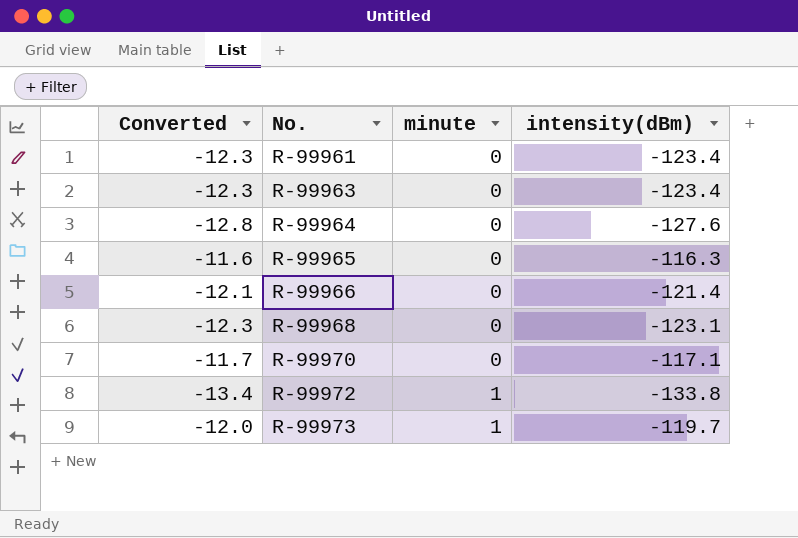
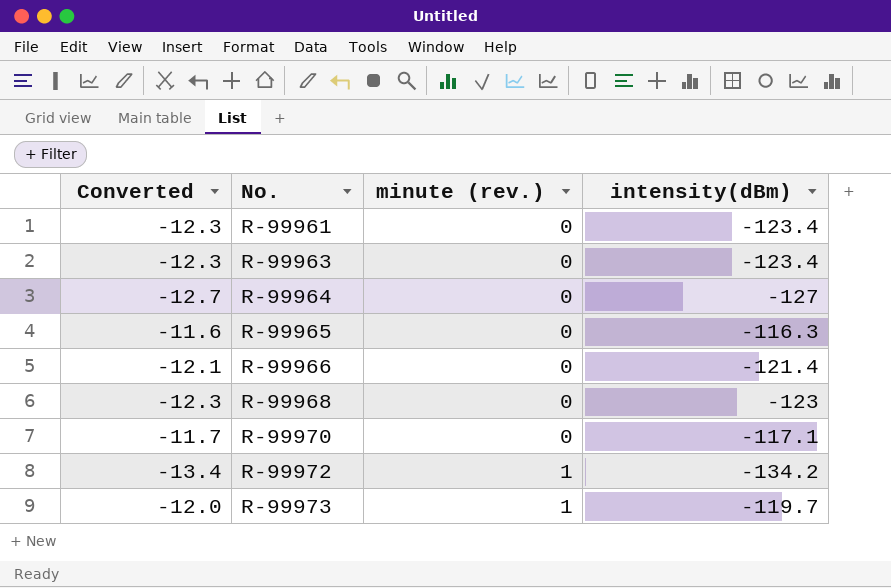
column name: minute -> minute (rev.)
R-99964 | Converted: -12.8 -> -12.7
R-99964 | intensity(dBm): -127.6 -> -127
R-99968 | intensity(dBm): -123.1 -> -123
R-99972 | intensity(dBm): -133.8 -> -134.2

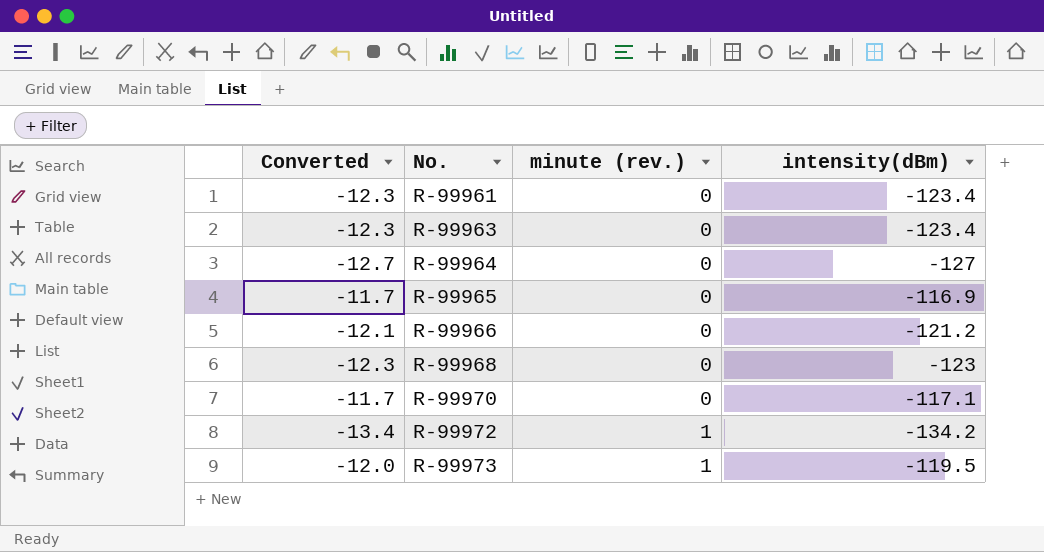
R-99965 | Converted: -11.6 -> -11.7
R-99965 | intensity(dBm): -116.3 -> -116.9
R-99966 | intensity(dBm): -121.4 -> -121.2
R-99973 | intensity(dBm): -119.7 -> -119.5

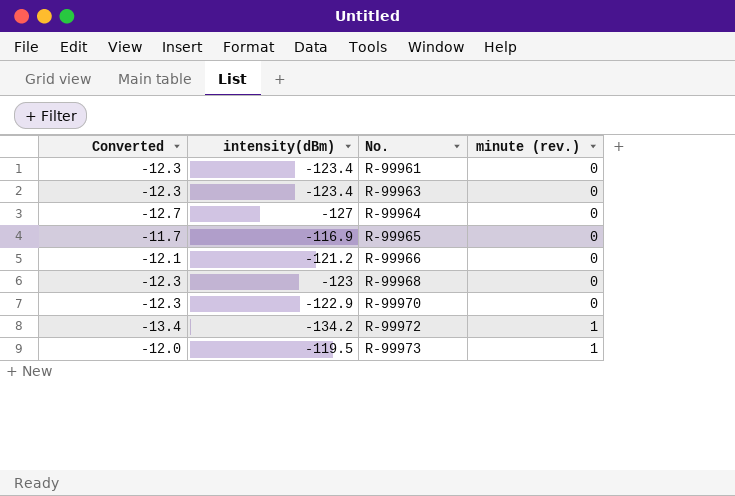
column intensity(dBm) | position: 4 -> 2
R-99970 | Converted: -11.7 -> -12.3
R-99970 | intensity(dBm): -117.1 -> -122.9

